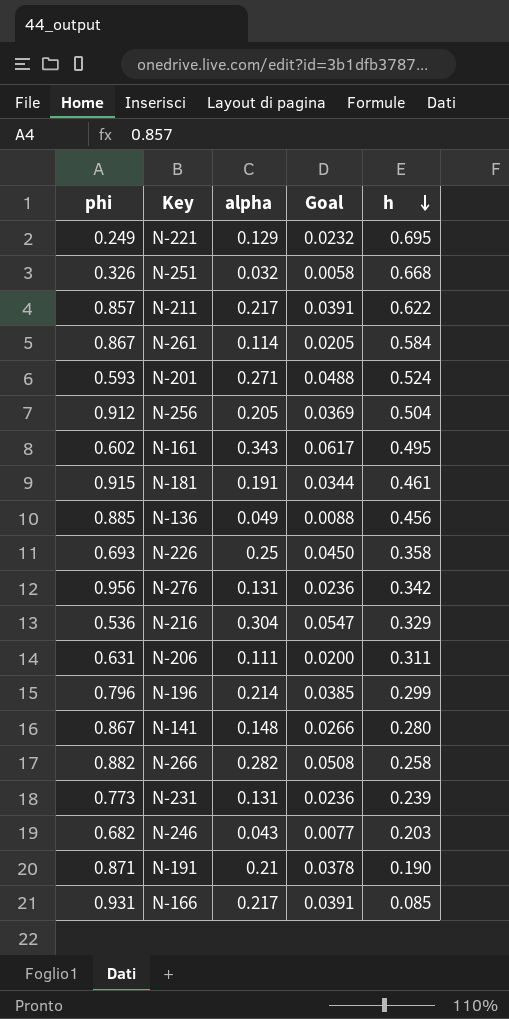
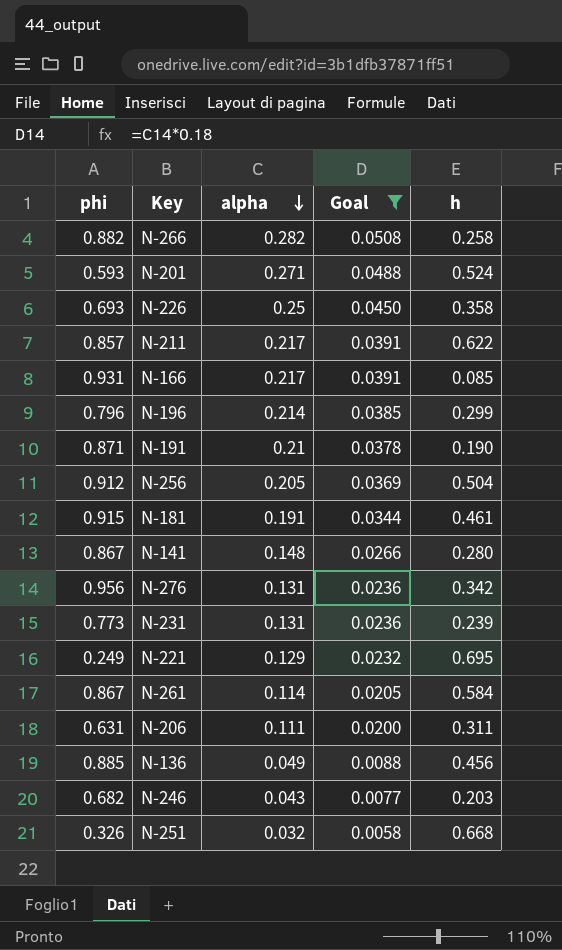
filter: none -> Goal <= 0.0508
row order: h descending -> alpha descending

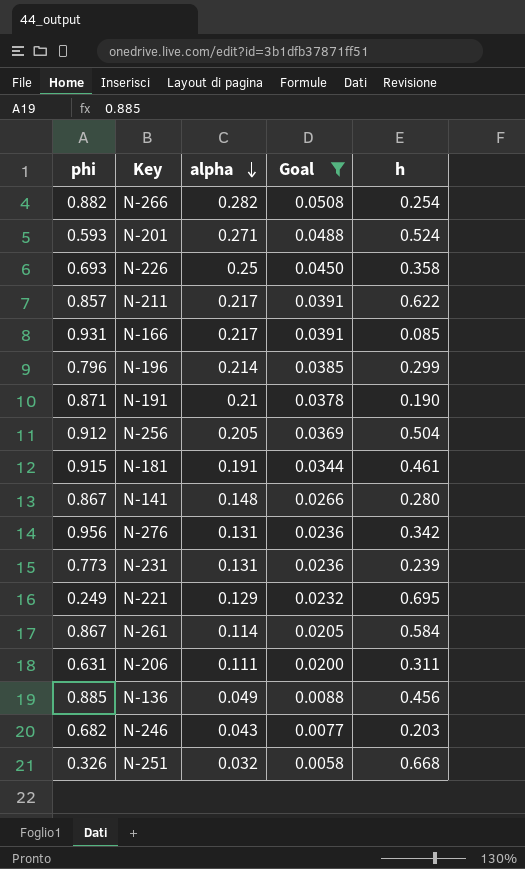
N-266 | h: 0.258 -> 0.254

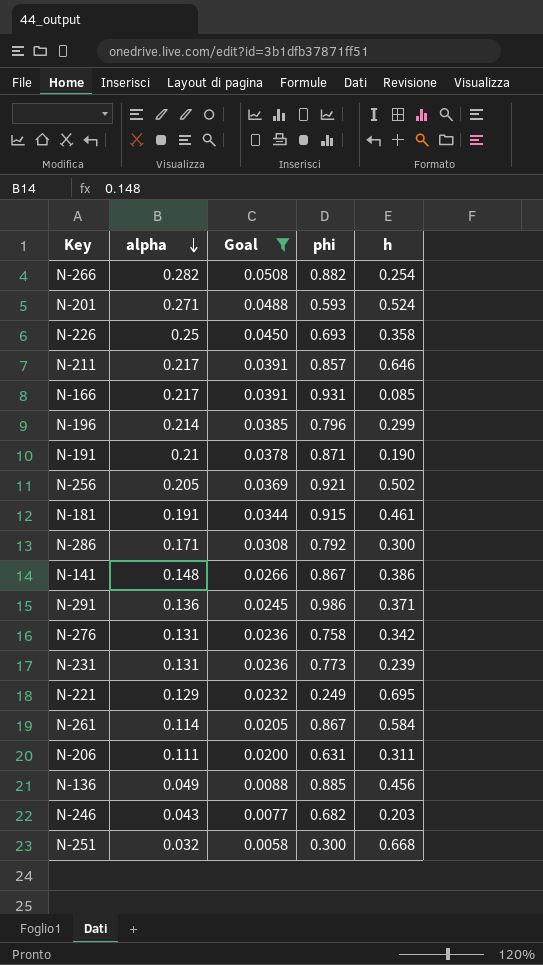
column phi | position: 1 -> 4
N-211 | h: 0.622 -> 0.646
N-256 | phi: 0.912 -> 0.921
N-256 | h: 0.504 -> 0.502
row N-286: none -> 0.171 | 0.0308 | 0.792 | 0.300
N-141 | h: 0.280 -> 0.386
row N-291: none -> 0.136 | 0.0245 | 0.986 | 0.371
N-276 | phi: 0.956 -> 0.758
N-251 | phi: 0.326 -> 0.300

